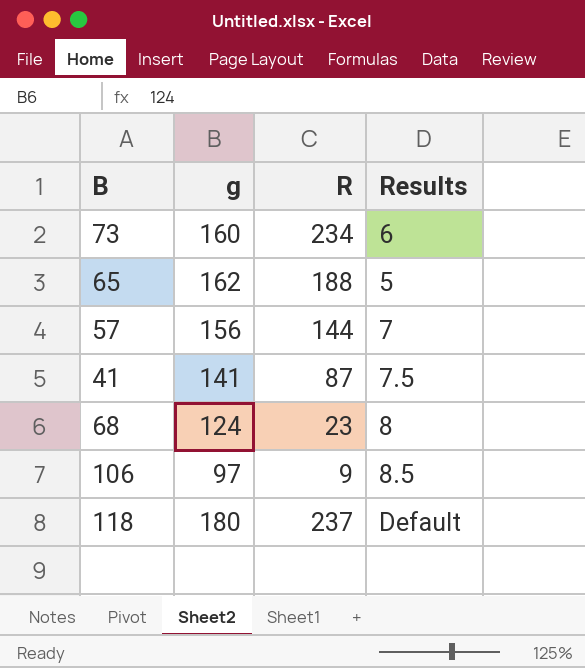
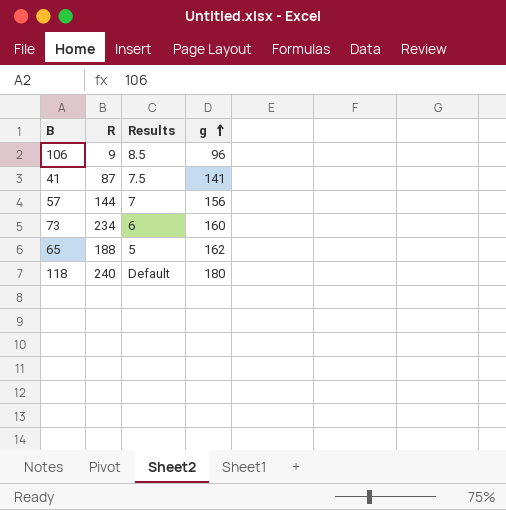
row order: none -> g ascending
column g | position: 2 -> 4
row 68: 124 | 23 | 8 -> none
106 | g: 97 -> 96
118 | R: 237 -> 240

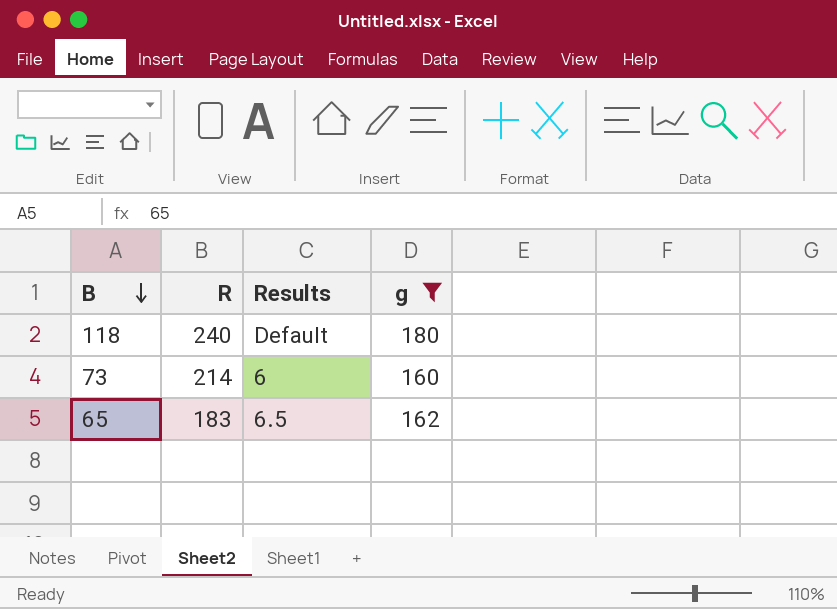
filter: none -> g >= 160
row order: g ascending -> B descending
73 | R: 234 -> 214
65 | R: 188 -> 183
65 | Results: 5 -> 6.5

